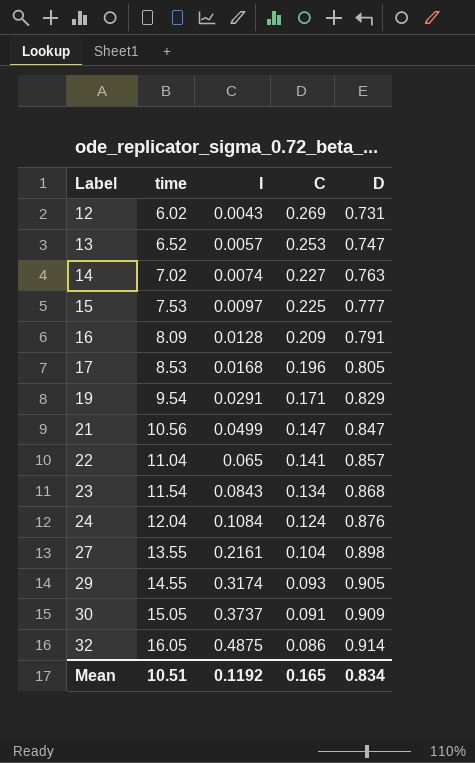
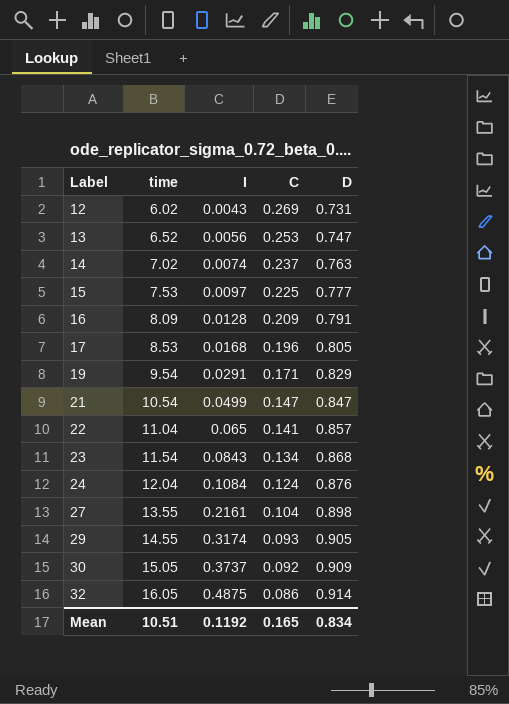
13 | I: 0.0057 -> 0.0056
14 | C: 0.227 -> 0.237
21 | time: 10.56 -> 10.54
30 | C: 0.091 -> 0.092

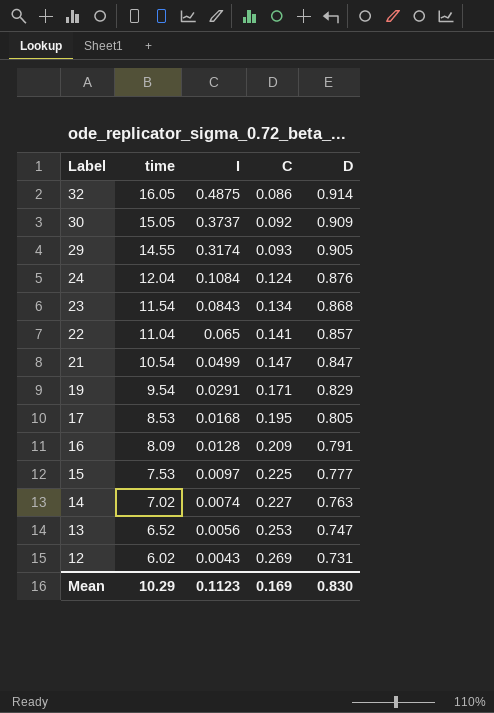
row order: Label ascending -> Label descending
row 27: 13.55 | 0.2161 | 0.104 | 0.898 -> none
17 | C: 0.196 -> 0.195
14 | C: 0.237 -> 0.227
Mean | time: 10.51 -> 10.29
Mean | I: 0.1192 -> 0.1123
Mean | C: 0.165 -> 0.169
Mean | D: 0.834 -> 0.830

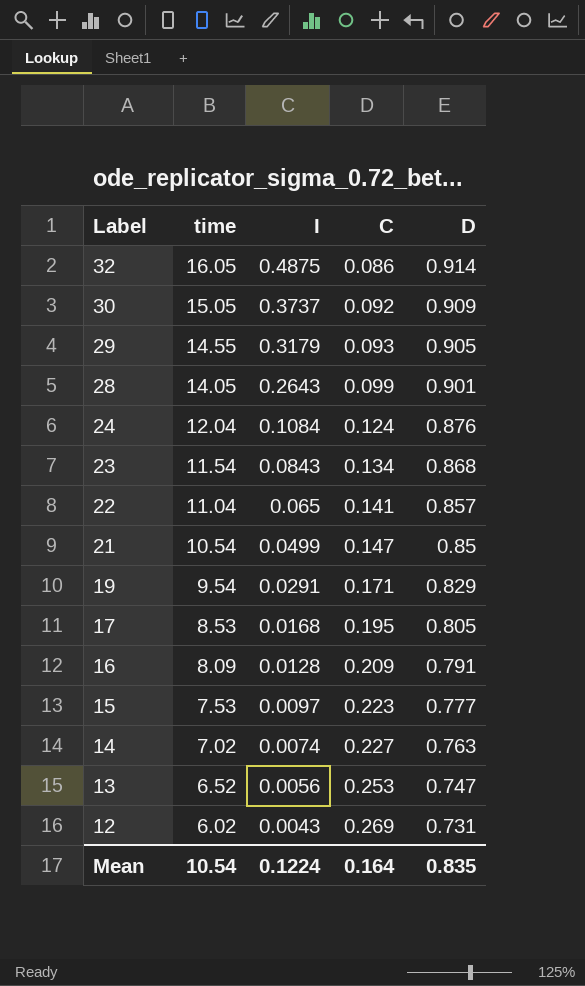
29 | I: 0.3174 -> 0.3179
row 28: none -> 14.05 | 0.2643 | 0.099 | 0.901
21 | D: 0.847 -> 0.85
15 | C: 0.225 -> 0.223
Mean | time: 10.29 -> 10.54
Mean | I: 0.1123 -> 0.1224
Mean | C: 0.169 -> 0.164
Mean | D: 0.830 -> 0.835

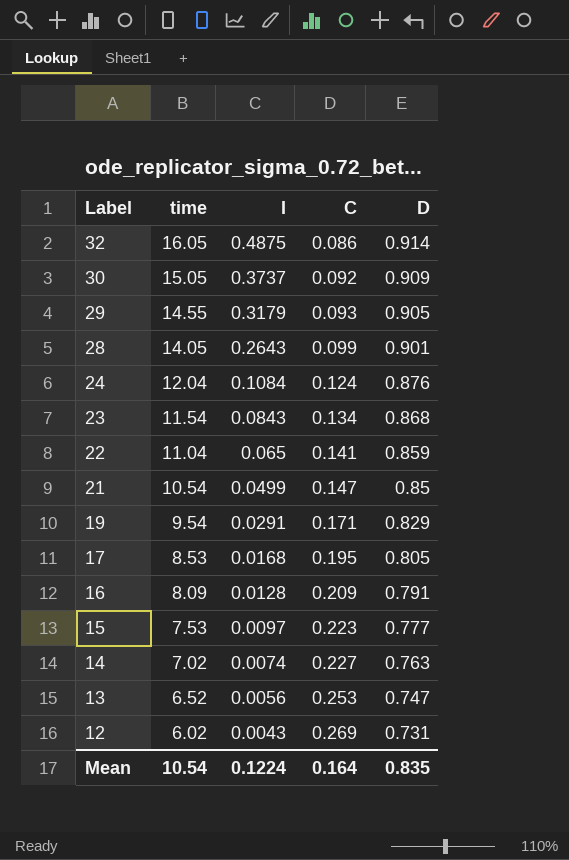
22 | D: 0.857 -> 0.859

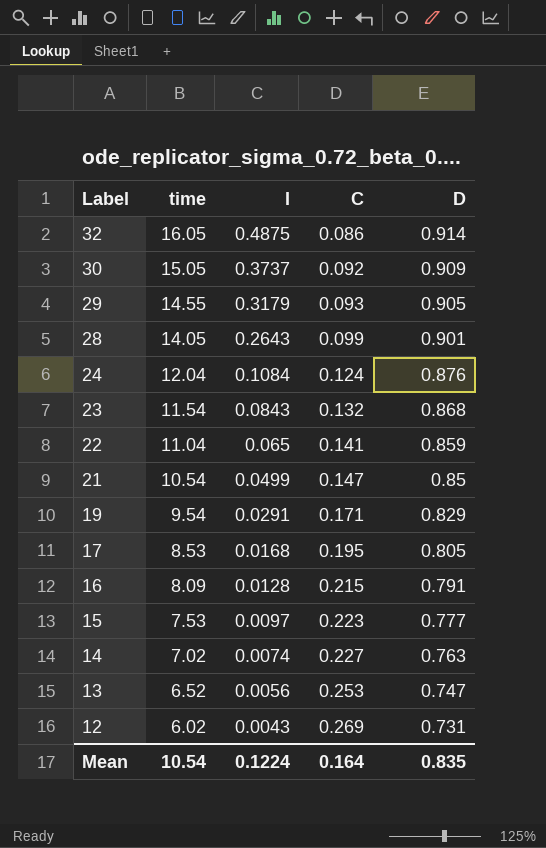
23 | C: 0.134 -> 0.132
16 | C: 0.209 -> 0.215

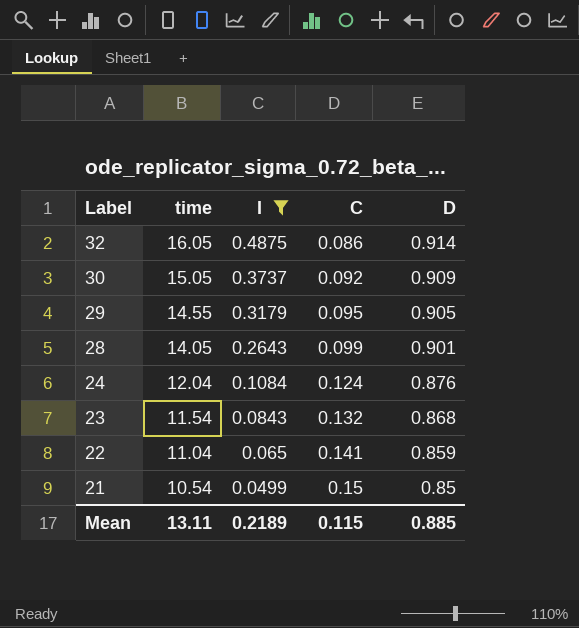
filter: none -> I >= 0.0499
29 | C: 0.093 -> 0.095
21 | C: 0.147 -> 0.15
Mean | time: 10.54 -> 13.11
Mean | I: 0.1224 -> 0.2189
Mean | C: 0.164 -> 0.115
Mean | D: 0.835 -> 0.885

